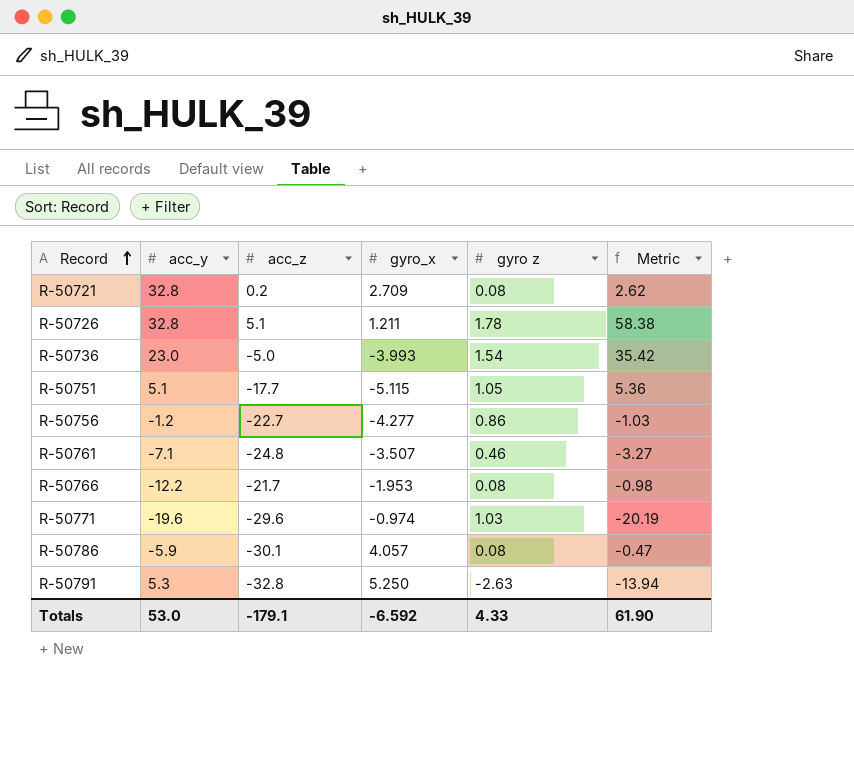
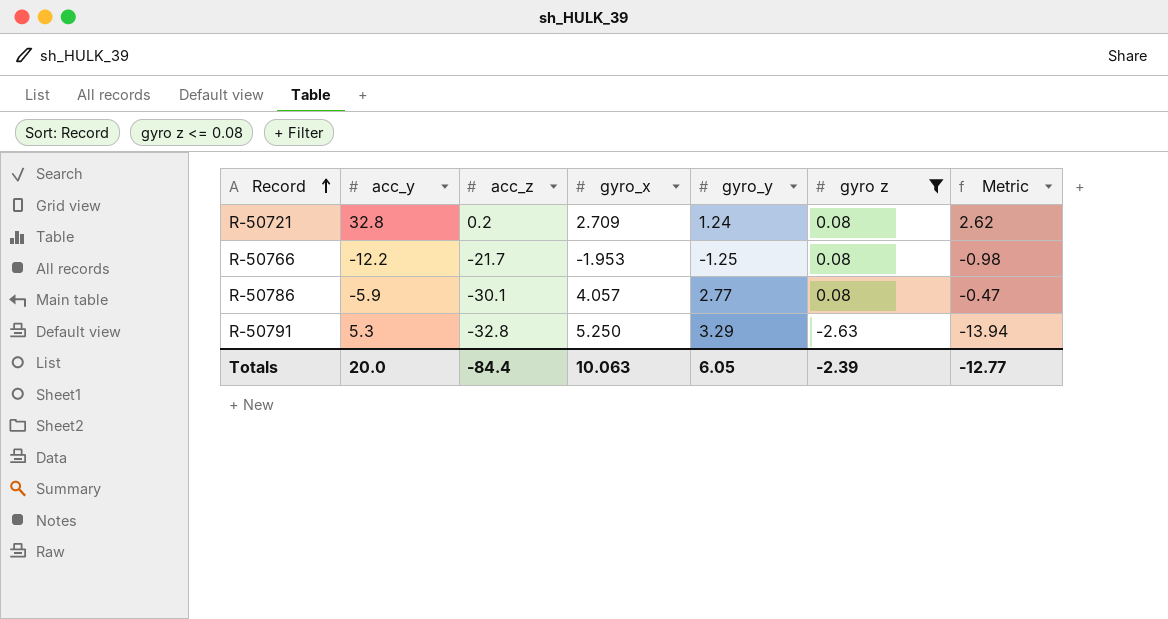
filter: none -> gyro z <= 0.08
column gyro_y | position: none -> 5
Totals | acc_y: 53.0 -> 20.0
Totals | acc_z: -179.1 -> -84.4
Totals | gyro_x: -6.592 -> 10.063
Totals | gyro z: 4.33 -> -2.39
Totals | Metric: 61.90 -> -12.77

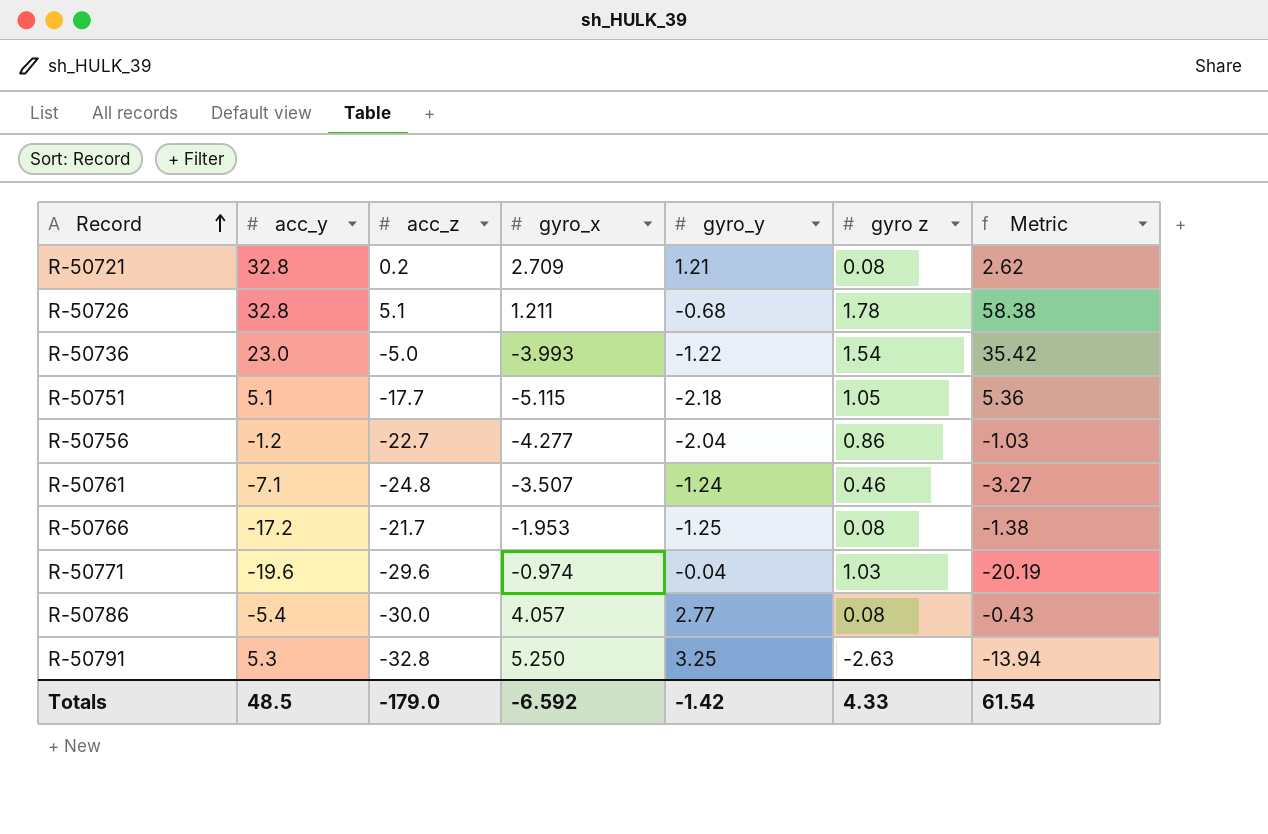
filter: gyro z <= 0.08 -> none
R-50721 | gyro_y: 1.24 -> 1.21
R-50766 | acc_y: -12.2 -> -17.2
R-50766 | Metric: -0.98 -> -1.38
R-50786 | acc_y: -5.9 -> -5.4
R-50786 | acc_z: -30.1 -> -30.0
R-50786 | Metric: -0.47 -> -0.43
R-50791 | gyro_y: 3.29 -> 3.25
Totals | acc_y: 20.0 -> 48.5
Totals | acc_z: -84.4 -> -179.0
Totals | gyro_x: 10.063 -> -6.592
Totals | gyro_y: 6.05 -> -1.42
Totals | gyro z: -2.39 -> 4.33
Totals | Metric: -12.77 -> 61.54

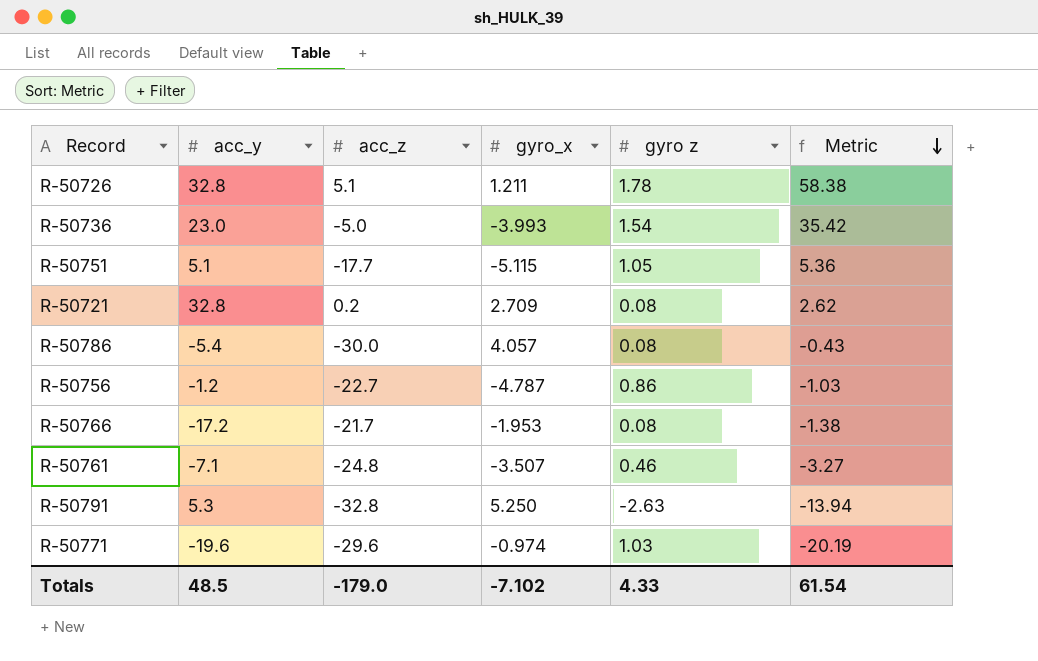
row order: Record ascending -> Metric descending
column gyro_y | position: 5 -> none
R-50756 | gyro_x: -4.277 -> -4.787
Totals | gyro_x: -6.592 -> -7.102

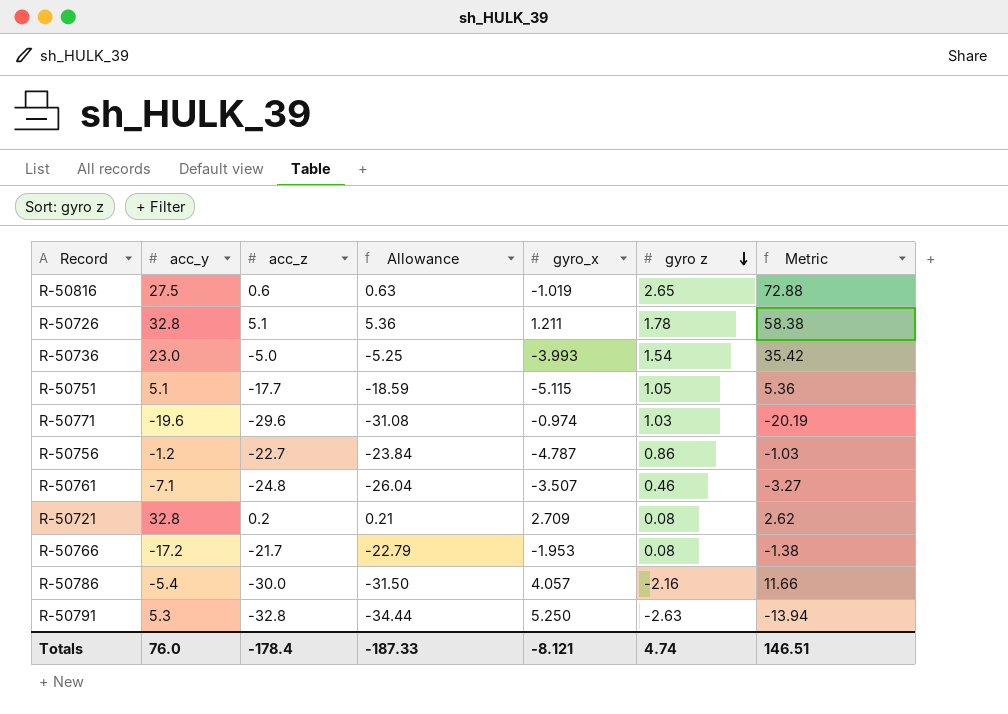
row order: Metric descending -> gyro z descending
column Allowance | formula: none -> [acc_z] * 1.05
row R-50816: none -> 27.5 | 0.6 | 0.63 | -1.019 | 2.65 | 72.88
R-50786 | gyro z: 0.08 -> -2.16
R-50786 | Metric: -0.43 -> 11.66
Totals | acc_y: 48.5 -> 76.0
Totals | acc_z: -179.0 -> -178.4
Totals | gyro_x: -7.102 -> -8.121
Totals | gyro z: 4.33 -> 4.74
Totals | Metric: 61.54 -> 146.51

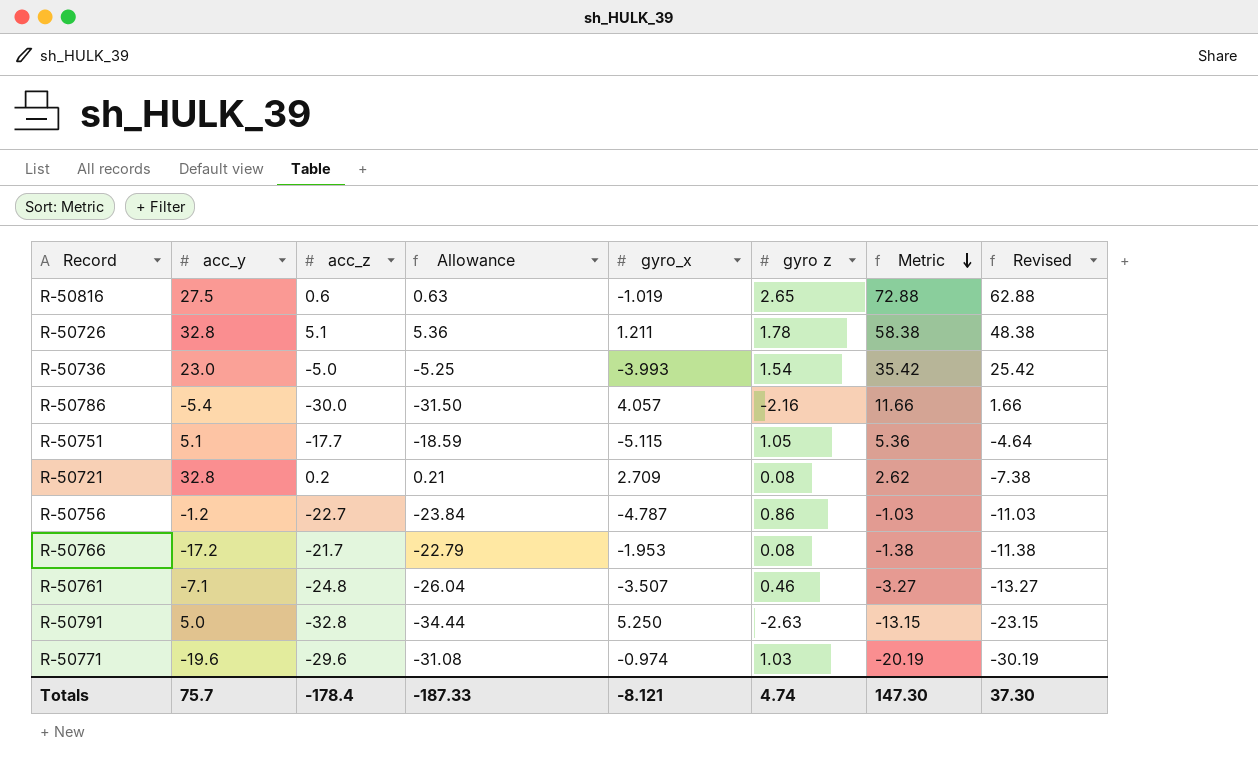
row order: gyro z descending -> Metric descending
column Revised | formula: none -> [Metric] - 10
R-50791 | acc_y: 5.3 -> 5.0
R-50791 | Metric: -13.94 -> -13.15
Totals | acc_y: 76.0 -> 75.7
Totals | Metric: 146.51 -> 147.30

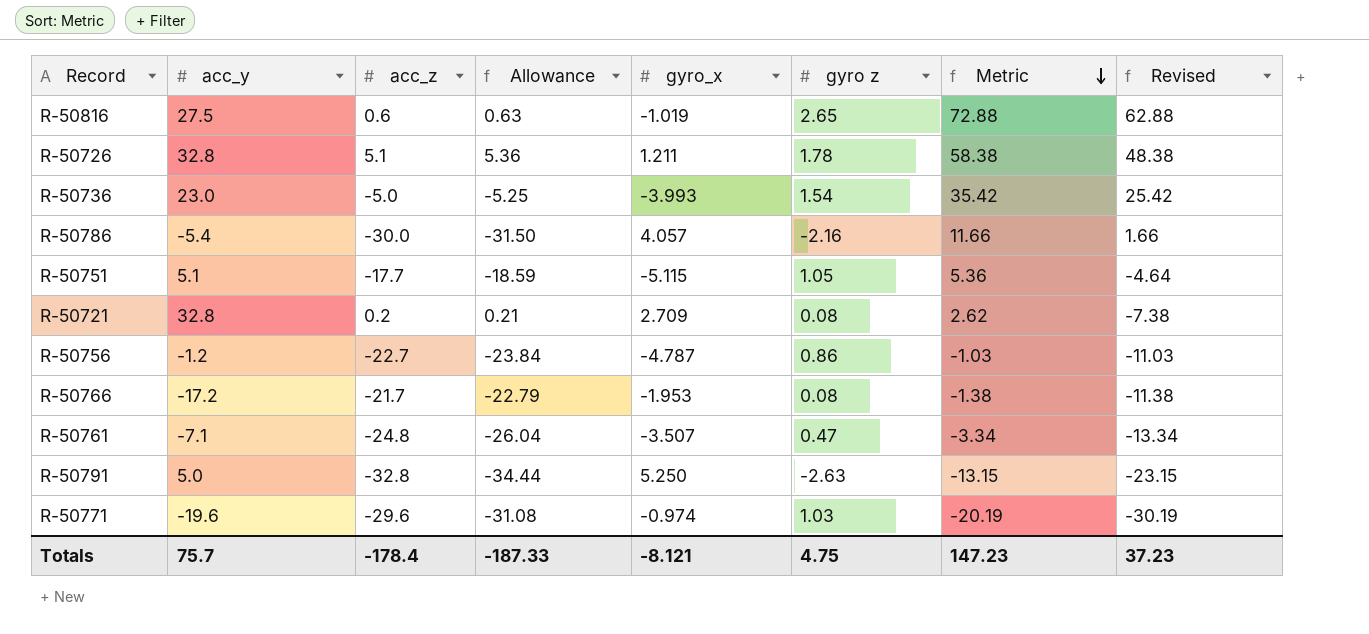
R-50761 | gyro z: 0.46 -> 0.47
R-50761 | Metric: -3.27 -> -3.34
R-50761 | Revised: -13.27 -> -13.34
Totals | gyro z: 4.74 -> 4.75
Totals | Metric: 147.30 -> 147.23
Totals | Revised: 37.30 -> 37.23

